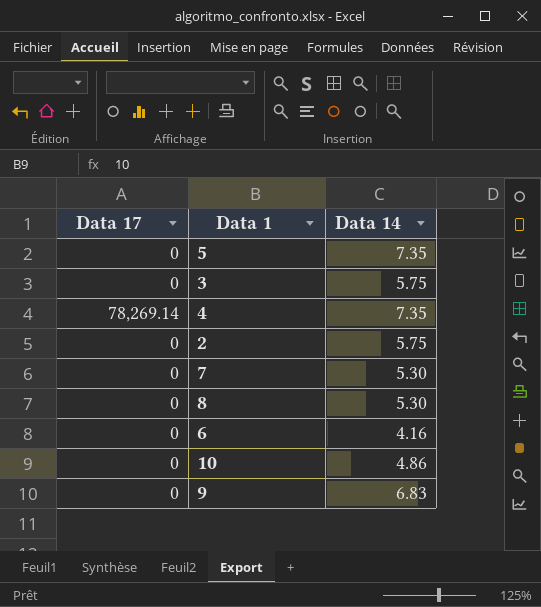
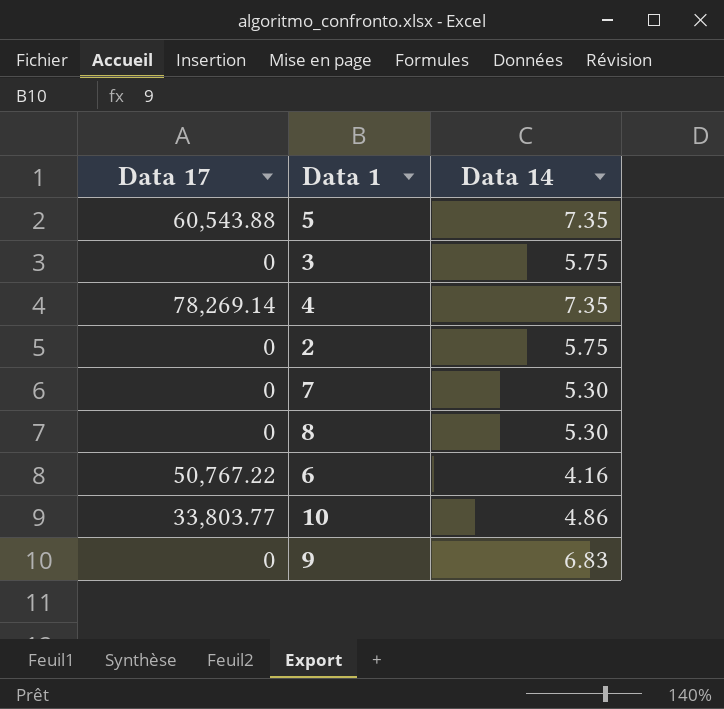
5 | Data 17: 0 -> 60,543.88
6 | Data 17: 0 -> 50,767.22
10 | Data 17: 0 -> 33,803.77

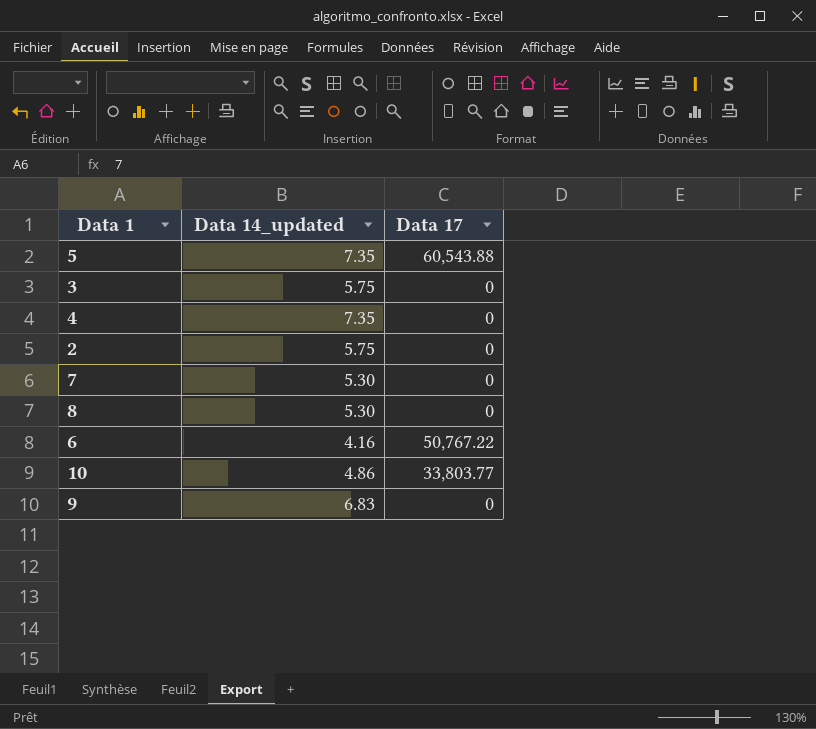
column name: Data 14 -> Data 14_updated
column Data 17 | position: 1 -> 3
4 | Data 17: 78,269.14 -> 0

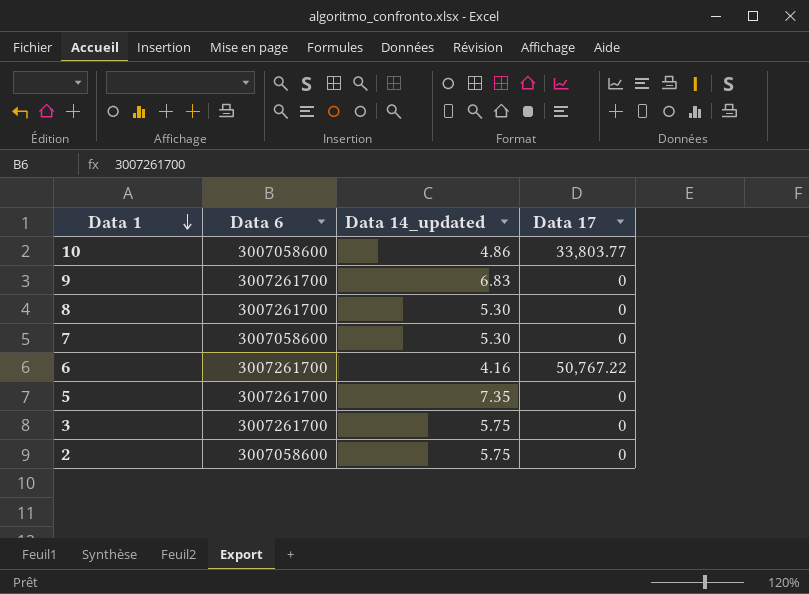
row order: none -> Data 1 descending
column Data 6 | position: none -> 2
row 4: 7.35 | 0 -> none
5 | Data 17: 60,543.88 -> 0

